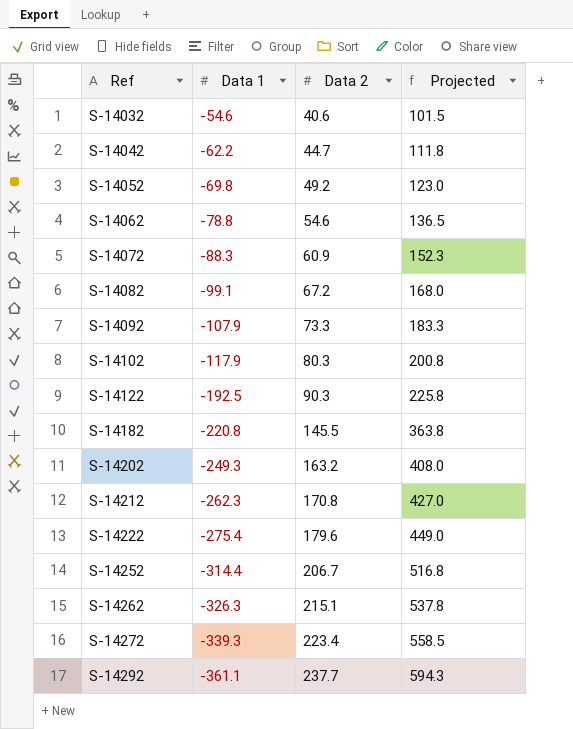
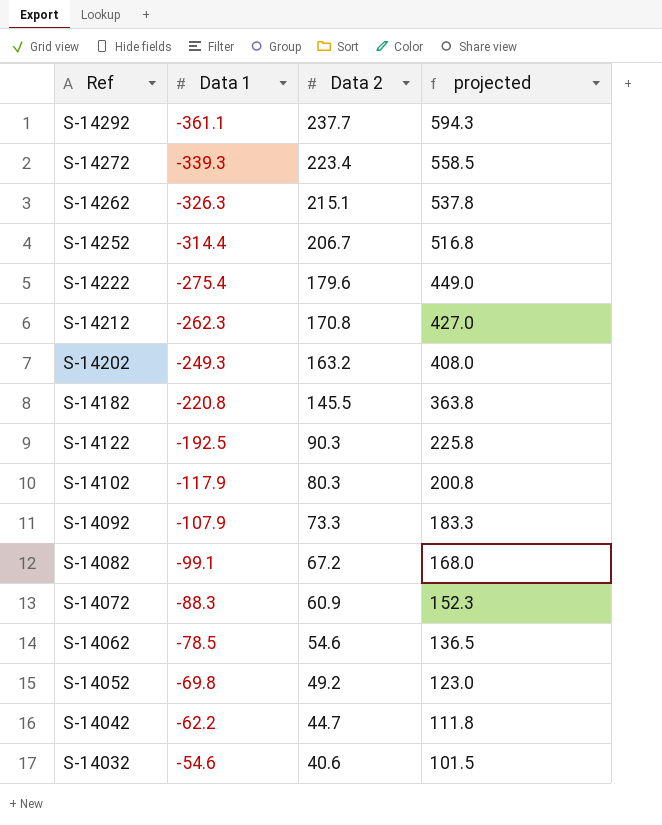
row order: Ref ascending -> Ref descending
column name: Projected -> projected
S-14062 | Data 1: -78.8 -> -78.5

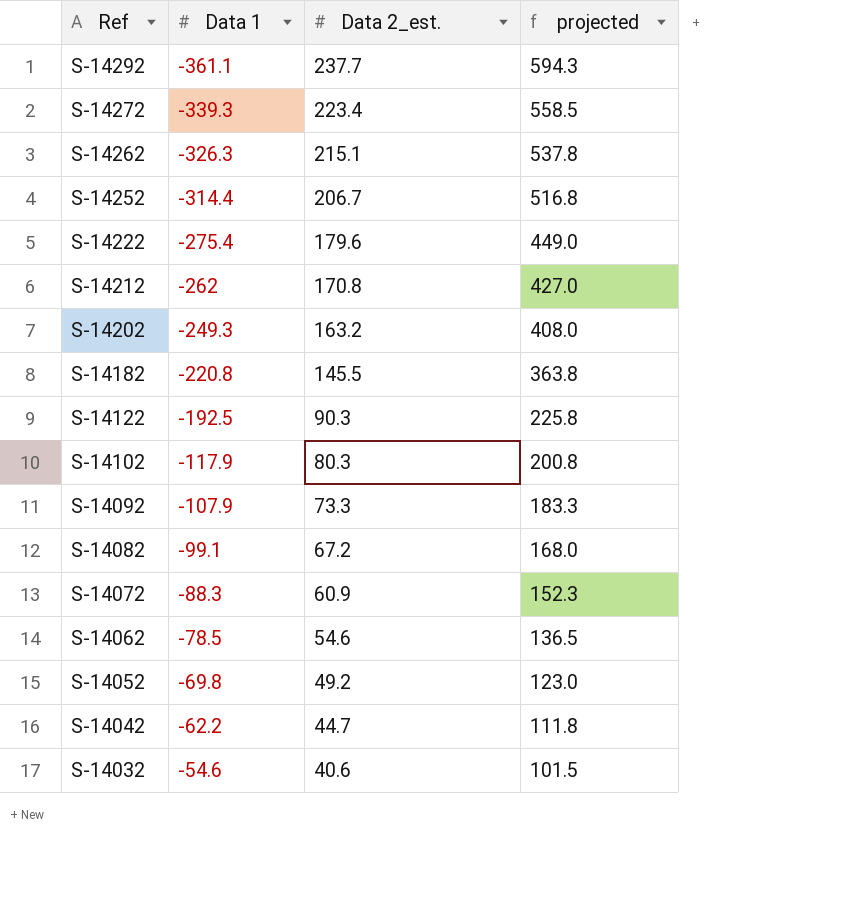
column name: Data 2 -> Data 2_est.
S-14212 | Data 1: -262.3 -> -262

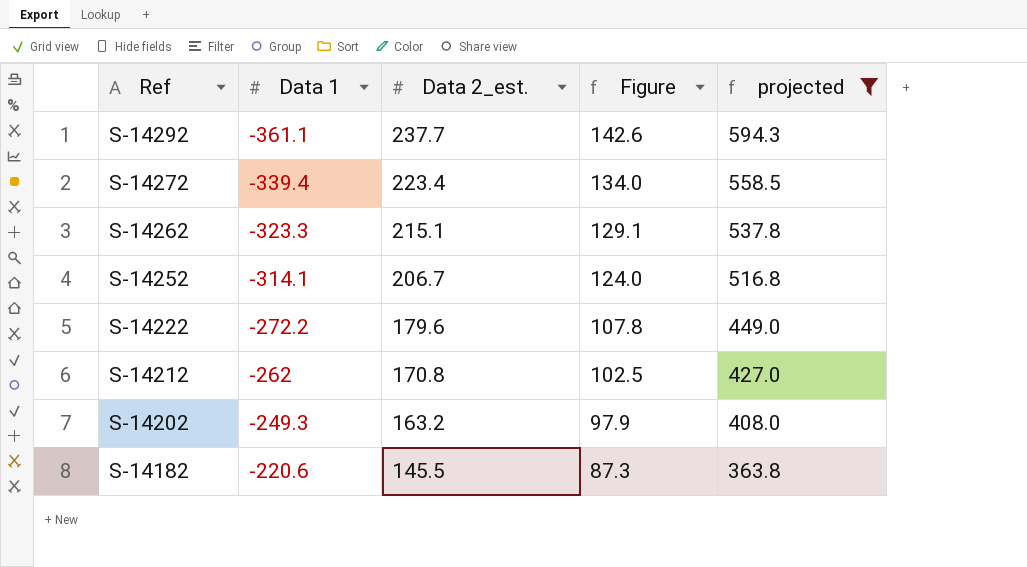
filter: none -> projected >= 363.8
column Figure | formula: none -> [Data 2_est.] * 0.6
S-14272 | Data 1: -339.3 -> -339.4
S-14262 | Data 1: -326.3 -> -323.3
S-14252 | Data 1: -314.4 -> -314.1
S-14222 | Data 1: -275.4 -> -272.2
S-14182 | Data 1: -220.8 -> -220.6

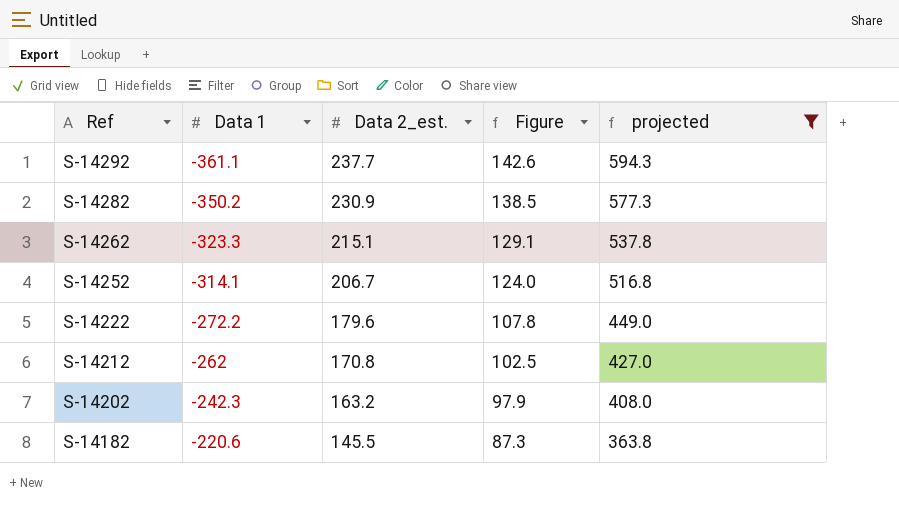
row S-14272: -339.4 | 223.4 | 134.0 | 558.5 -> none
row S-14282: none -> -350.2 | 230.9 | 138.5 | 577.3
S-14202 | Data 1: -249.3 -> -242.3

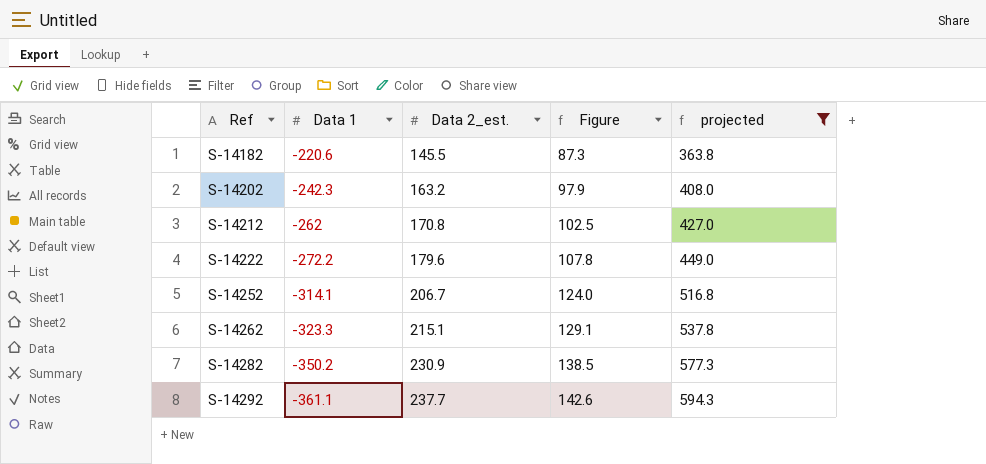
row order: Ref descending -> Ref ascending

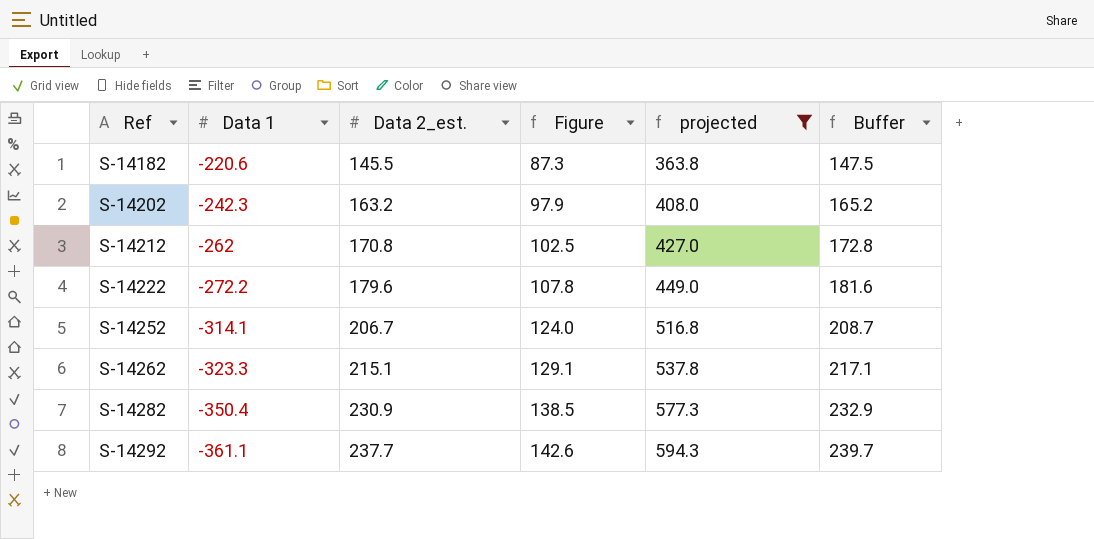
column Buffer | formula: none -> [Data 2_est.] + 2
S-14282 | Data 1: -350.2 -> -350.4

